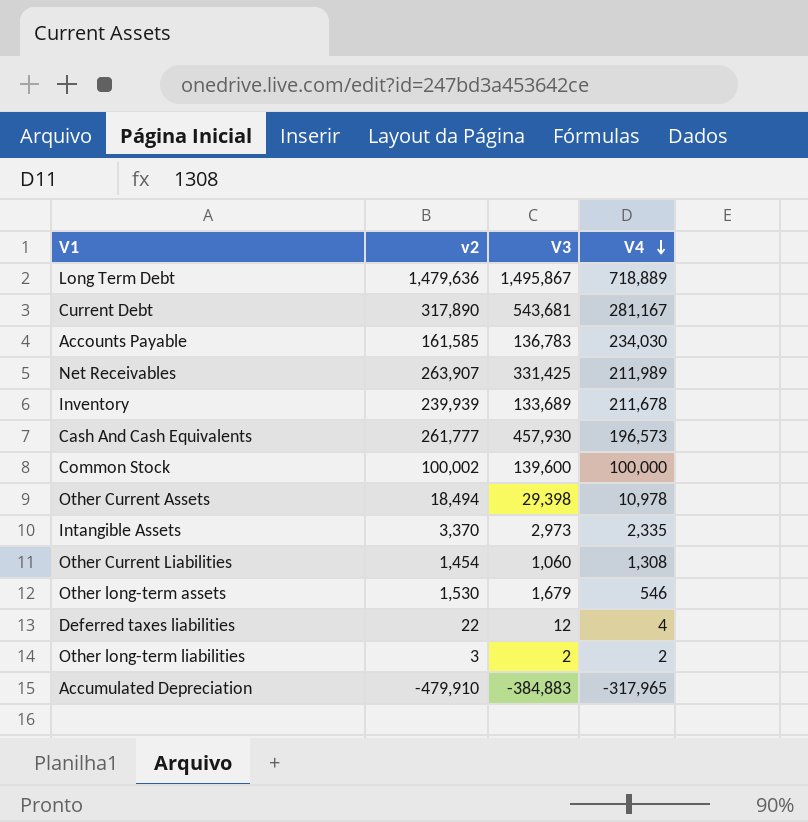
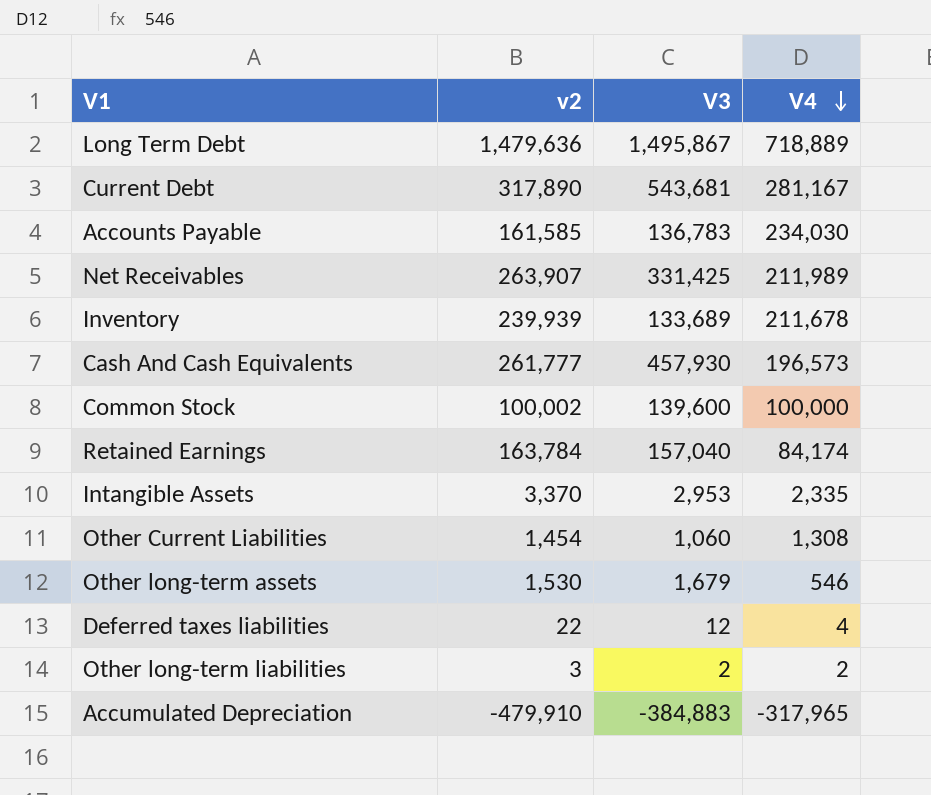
row Other Current Assets: 18,494 | 29,398 | 10,978 -> none
row Retained Earnings: none -> 163,784 | 157,040 | 84,174
Intangible Assets | V3: 2,973 -> 2,953

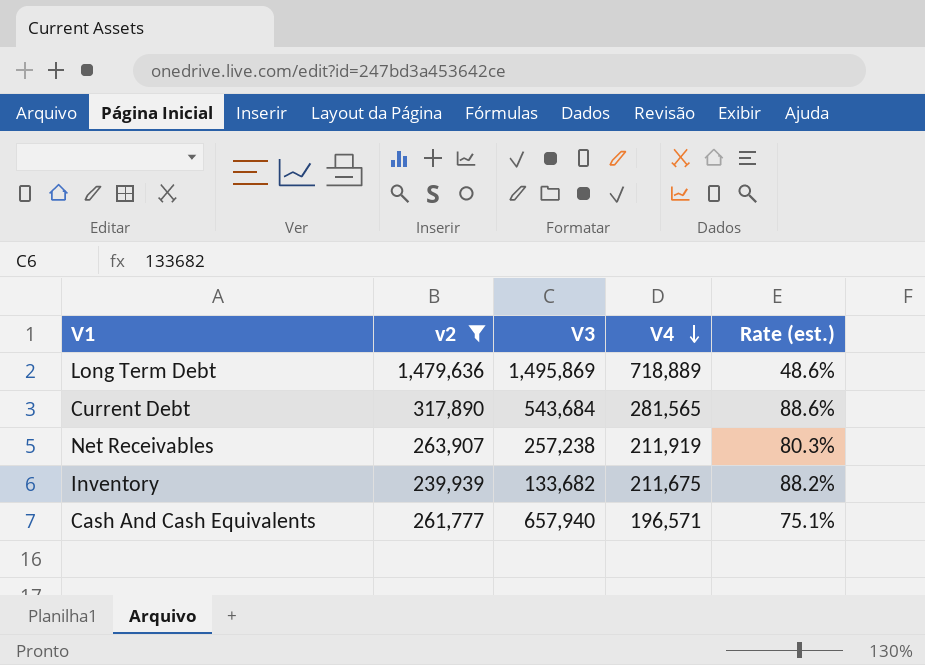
filter: none -> v2 >= 239,939
column Rate (est.) | formula: none -> [V4] / [v2]
Long Term Debt | V3: 1,495,867 -> 1,495,869
Current Debt | V3: 543,681 -> 543,684
Current Debt | V4: 281,167 -> 281,565
Net Receivables | V3: 331,425 -> 257,238
Net Receivables | V4: 211,989 -> 211,919
Inventory | V3: 133,689 -> 133,682
Inventory | V4: 211,678 -> 211,675
Cash And Cash Equivalents | V3: 457,930 -> 657,940
Cash And Cash Equivalents | V4: 196,573 -> 196,571

